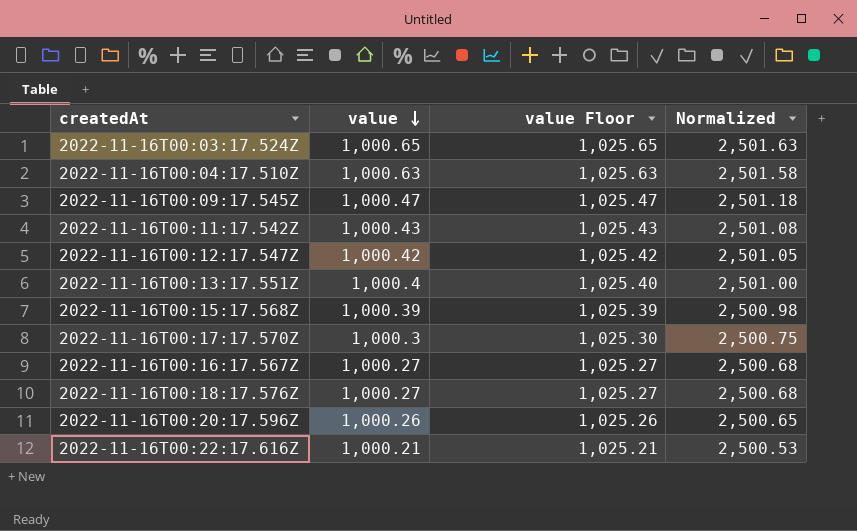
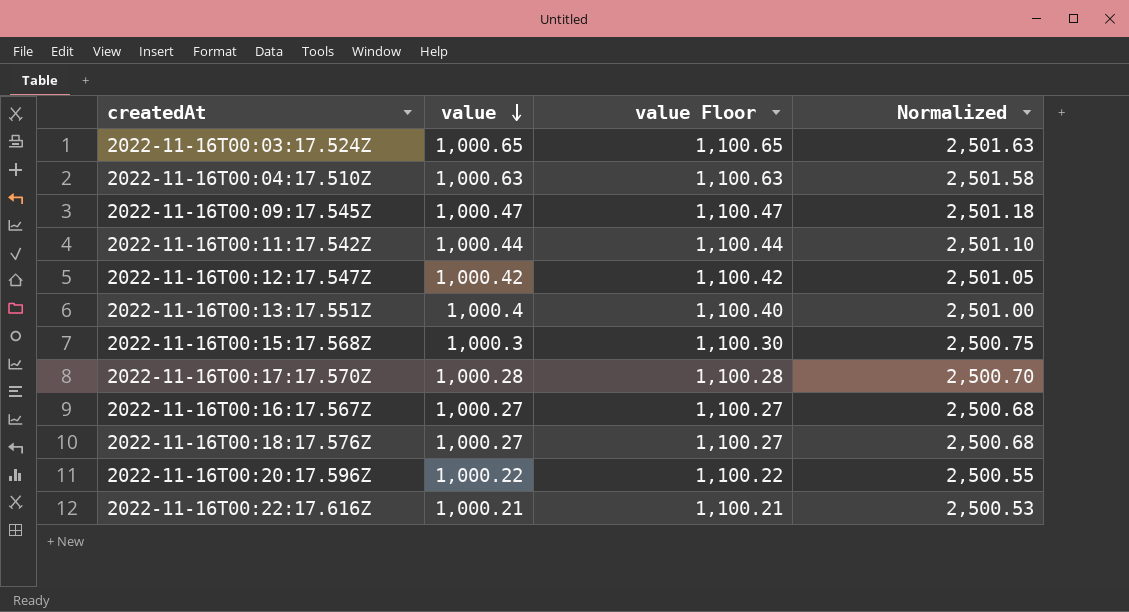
column value Floor | formula: [value] + 25 -> [value] + 100
2022-11-16T00:11:17.542Z | value: 1,000.43 -> 1,000.44
2022-11-16T00:11:17.542Z | Normalized: 2,501.08 -> 2,501.10
2022-11-16T00:15:17.568Z | value: 1,000.39 -> 1,000.3
2022-11-16T00:15:17.568Z | Normalized: 2,500.98 -> 2,500.75
2022-11-16T00:17:17.570Z | value: 1,000.3 -> 1,000.28
2022-11-16T00:17:17.570Z | Normalized: 2,500.75 -> 2,500.70
2022-11-16T00:20:17.596Z | value: 1,000.26 -> 1,000.22
2022-11-16T00:20:17.596Z | Normalized: 2,500.65 -> 2,500.55

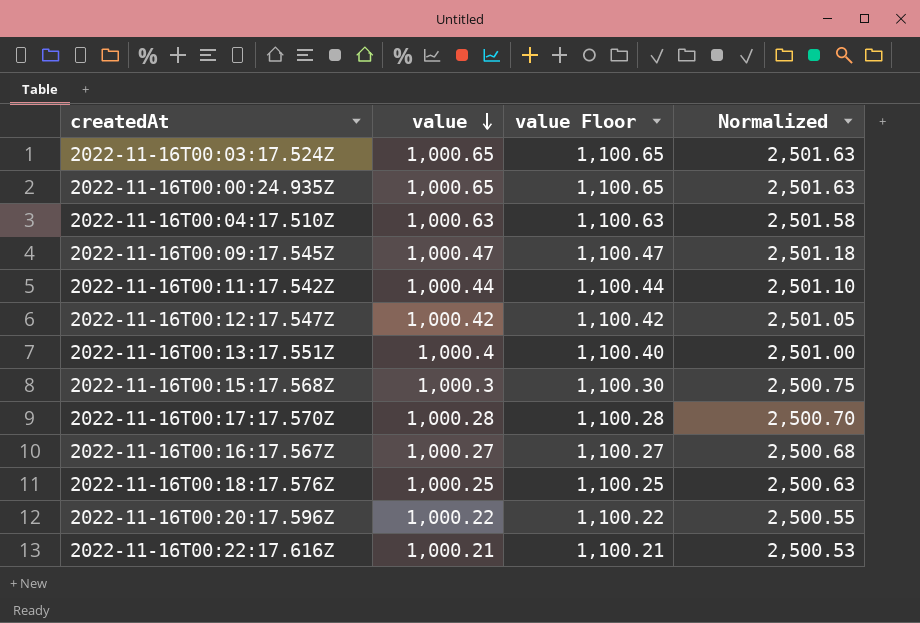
row 2022-11-16T00:00:24.935Z: none -> 1,000.65 | 1,100.65 | 2,501.63
2022-11-16T00:18:17.576Z | value: 1,000.27 -> 1,000.25
2022-11-16T00:18:17.576Z | value Floor: 1,100.27 -> 1,100.25
2022-11-16T00:18:17.576Z | Normalized: 2,500.68 -> 2,500.63

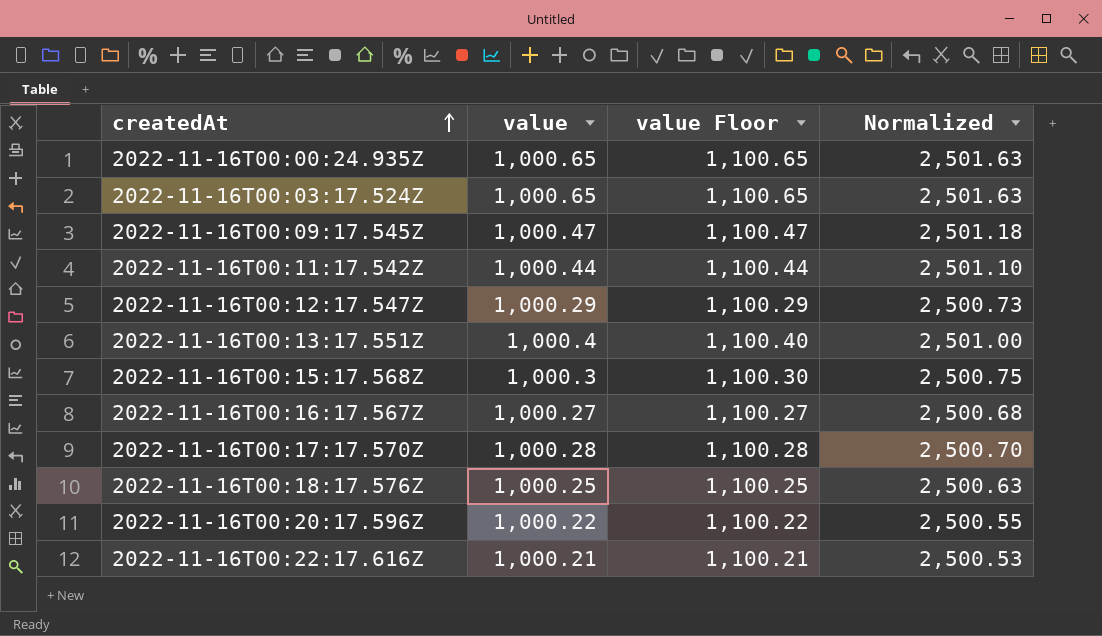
row order: value descending -> createdAt ascending
row 2022-11-16T00:04:17.510Z: 1,000.63 | 1,100.63 | 2,501.58 -> none
2022-11-16T00:12:17.547Z | value: 1,000.42 -> 1,000.29
2022-11-16T00:12:17.547Z | value Floor: 1,100.42 -> 1,100.29
2022-11-16T00:12:17.547Z | Normalized: 2,501.05 -> 2,500.73

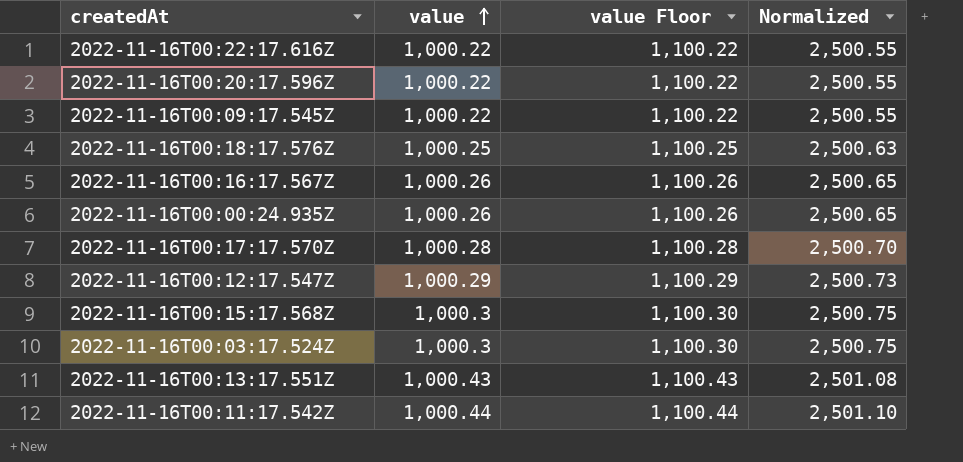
row order: createdAt ascending -> value ascending
2022-11-16T00:22:17.616Z | value: 1,000.21 -> 1,000.22
2022-11-16T00:22:17.616Z | value Floor: 1,100.21 -> 1,100.22
2022-11-16T00:22:17.616Z | Normalized: 2,500.53 -> 2,500.55
2022-11-16T00:09:17.545Z | value: 1,000.47 -> 1,000.22
2022-11-16T00:09:17.545Z | value Floor: 1,100.47 -> 1,100.22
2022-11-16T00:09:17.545Z | Normalized: 2,501.18 -> 2,500.55
2022-11-16T00:16:17.567Z | value: 1,000.27 -> 1,000.26
2022-11-16T00:16:17.567Z | value Floor: 1,100.27 -> 1,100.26
2022-11-16T00:16:17.567Z | Normalized: 2,500.68 -> 2,500.65
2022-11-16T00:00:24.935Z | value: 1,000.65 -> 1,000.26
2022-11-16T00:00:24.935Z | value Floor: 1,100.65 -> 1,100.26
2022-11-16T00:00:24.935Z | Normalized: 2,501.63 -> 2,500.65
2022-11-16T00:03:17.524Z | value: 1,000.65 -> 1,000.3
2022-11-16T00:03:17.524Z | value Floor: 1,100.65 -> 1,100.30
2022-11-16T00:03:17.524Z | Normalized: 2,501.63 -> 2,500.75
2022-11-16T00:13:17.551Z | value: 1,000.4 -> 1,000.43
2022-11-16T00:13:17.551Z | value Floor: 1,100.40 -> 1,100.43
2022-11-16T00:13:17.551Z | Normalized: 2,501.00 -> 2,501.08

